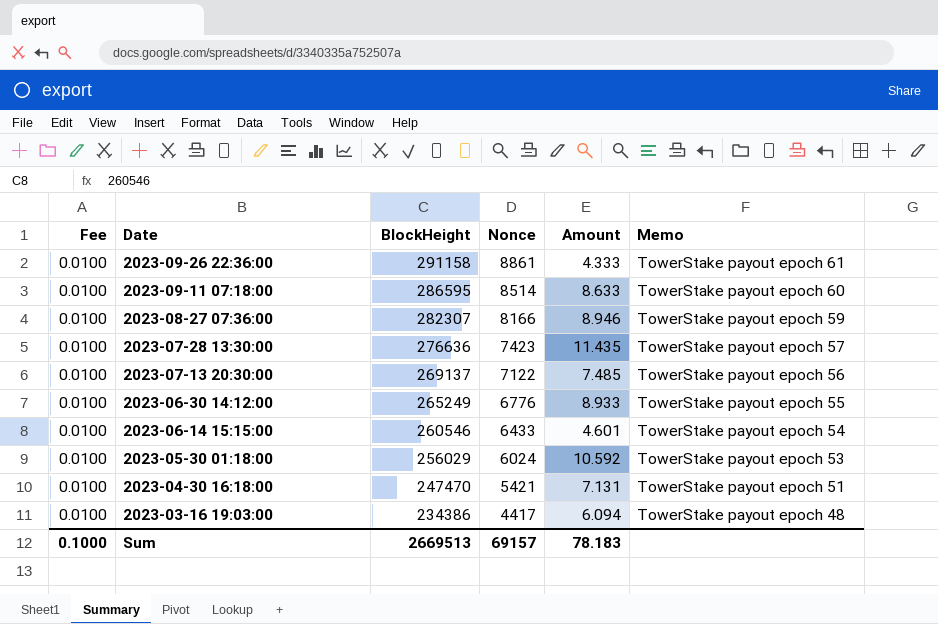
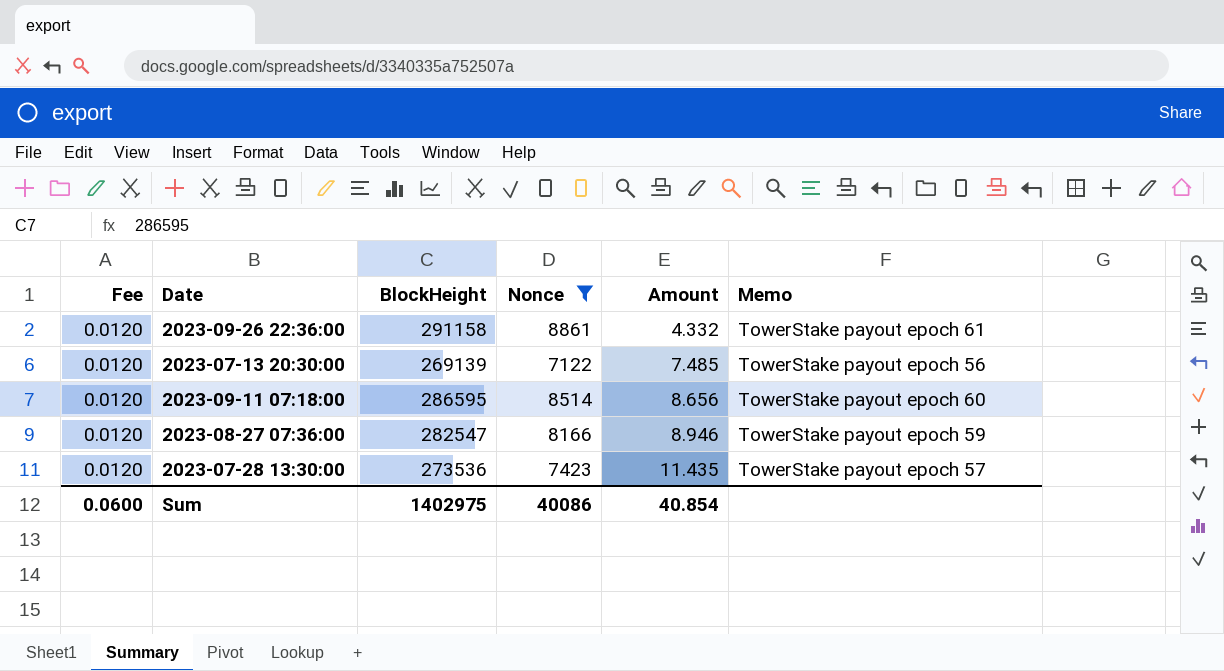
filter: none -> Nonce >= 7122
row order: Date descending -> Amount ascending
2023-09-26 22:36:00 | Fee: 0.0100 -> 0.0120
2023-09-26 22:36:00 | Amount: 4.333 -> 4.332
2023-07-13 20:30:00 | Fee: 0.0100 -> 0.0120
2023-07-13 20:30:00 | BlockHeight: 269137 -> 269139
2023-09-11 07:18:00 | Fee: 0.0100 -> 0.0120
2023-09-11 07:18:00 | Amount: 8.633 -> 8.656
2023-08-27 07:36:00 | Fee: 0.0100 -> 0.0120
2023-08-27 07:36:00 | BlockHeight: 282307 -> 282547
2023-07-28 13:30:00 | Fee: 0.0100 -> 0.0120
2023-07-28 13:30:00 | BlockHeight: 276636 -> 273536
Sum | Fee: 0.1000 -> 0.0600
Sum | BlockHeight: 2669513 -> 1402975
Sum | Nonce: 69157 -> 40086
Sum | Amount: 78.183 -> 40.854

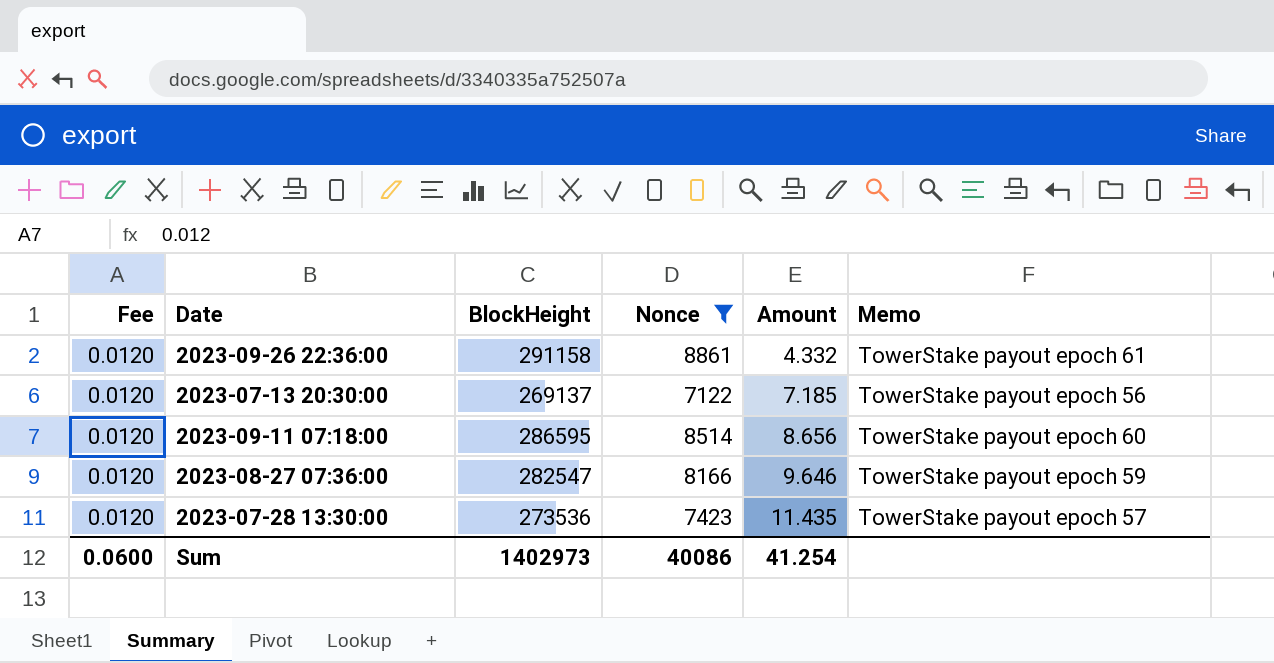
2023-07-13 20:30:00 | BlockHeight: 269139 -> 269137
2023-07-13 20:30:00 | Amount: 7.485 -> 7.185
2023-08-27 07:36:00 | Amount: 8.946 -> 9.646
Sum | BlockHeight: 1402975 -> 1402973
Sum | Amount: 40.854 -> 41.254

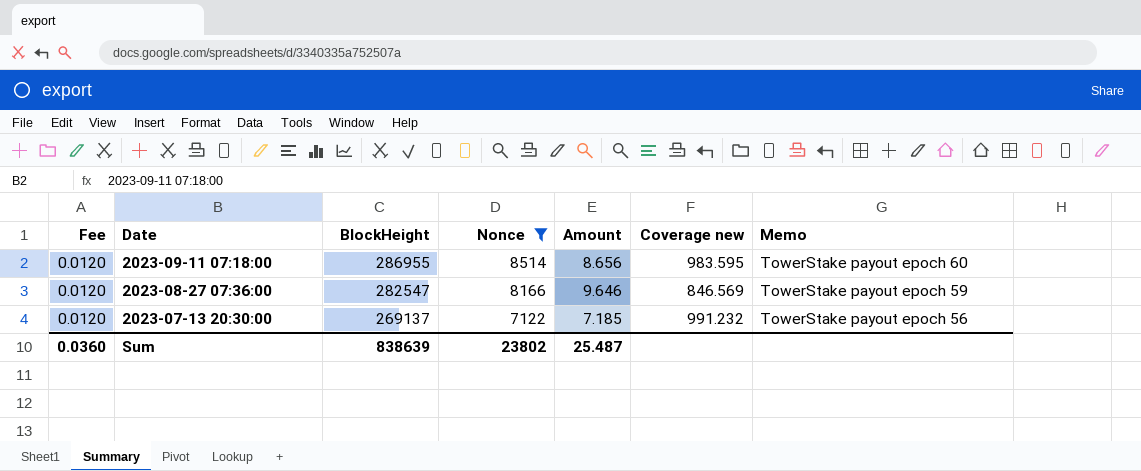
row order: Amount ascending -> Date descending
column Coverage new | formula: none -> [Nonce] / [Amount]
row 2023-09-26 22:36:00: 0.0120 | 291158 | 8861 | 4.332 | TowerStake payout epoch 61 -> none
row 2023-07-28 13:30:00: 0.0120 | 273536 | 7423 | 11.435 | TowerStake payout epoch 57 -> none
2023-09-11 07:18:00 | BlockHeight: 286595 -> 286955
Sum | Fee: 0.0600 -> 0.0360
Sum | BlockHeight: 1402973 -> 838639
Sum | Nonce: 40086 -> 23802
Sum | Amount: 41.254 -> 25.487

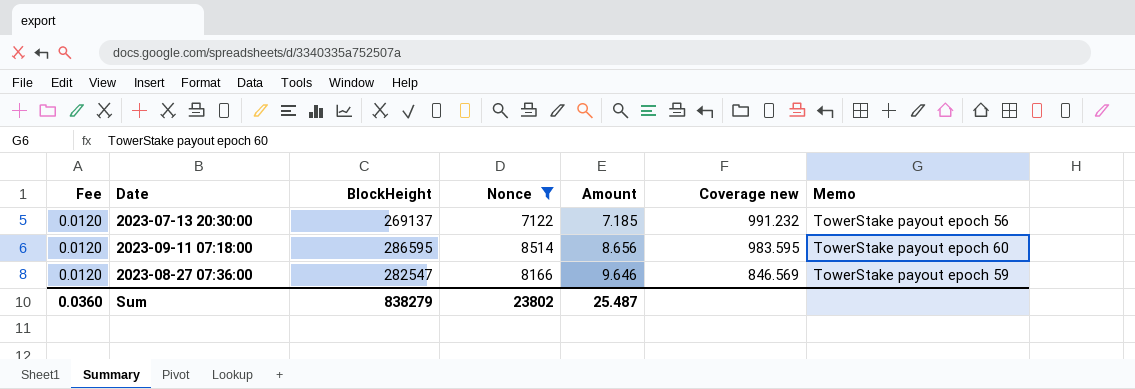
row order: Date descending -> Amount ascending
2023-09-11 07:18:00 | BlockHeight: 286955 -> 286595
Sum | BlockHeight: 838639 -> 838279

